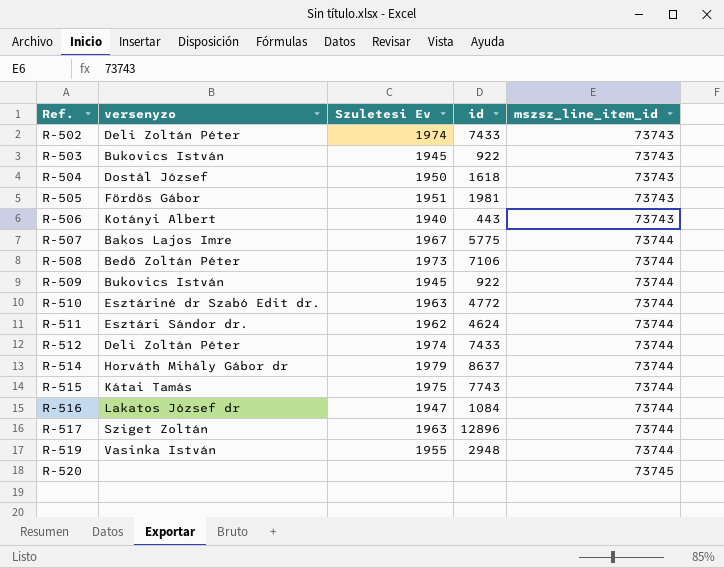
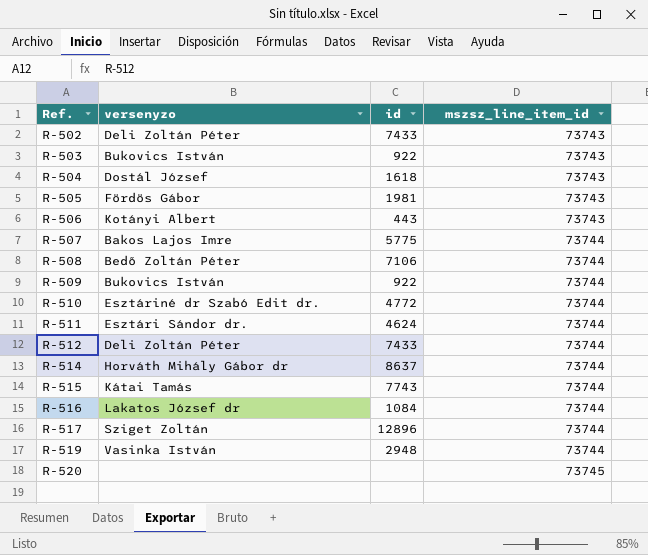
column Szuletesi Ev | position: 3 -> none

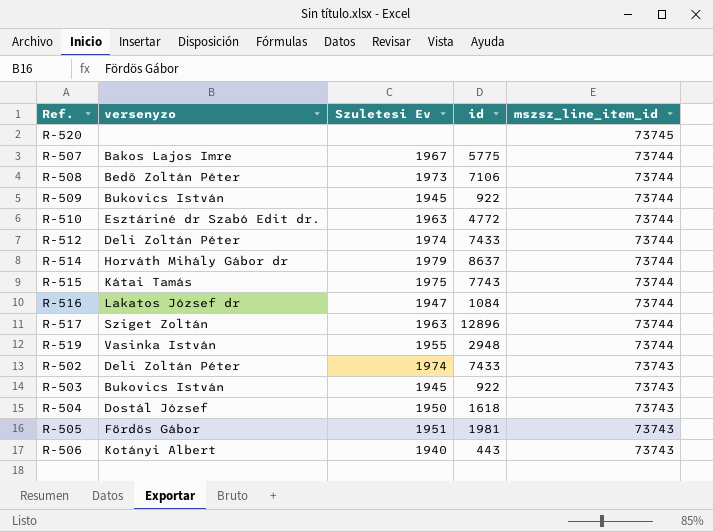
row order: Ref. ascending -> mszsz_line_item_id descending
column Szuletesi Ev | position: none -> 3
row R-511: Esztári Sándor dr. | 4624 | 73744 -> none

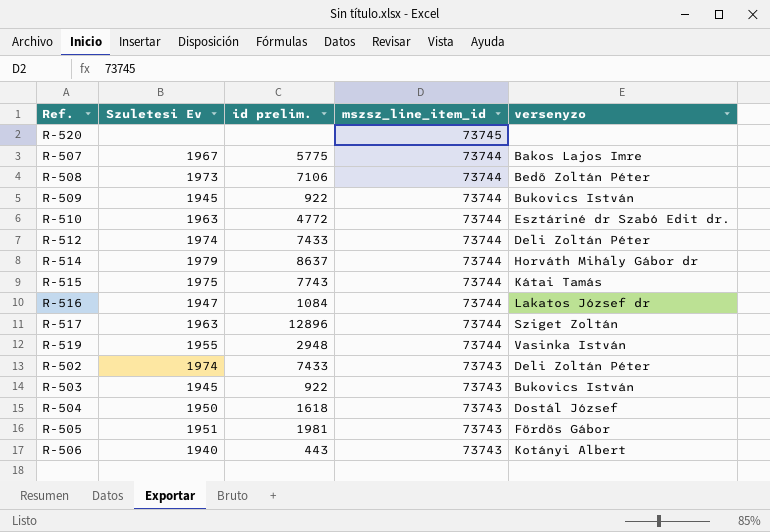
column name: id -> id prelim.
column versenyzo | position: 2 -> 5

